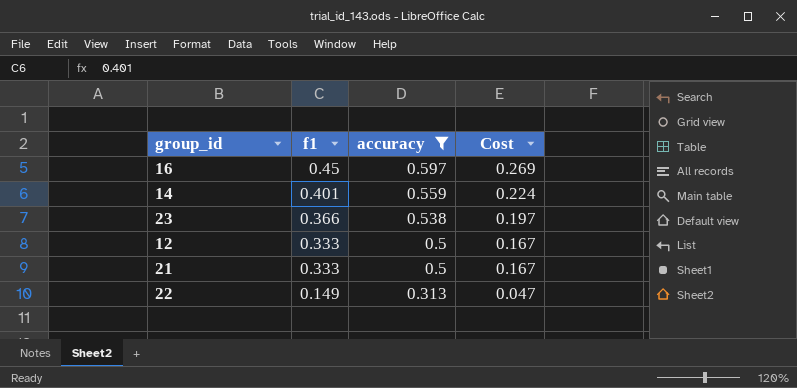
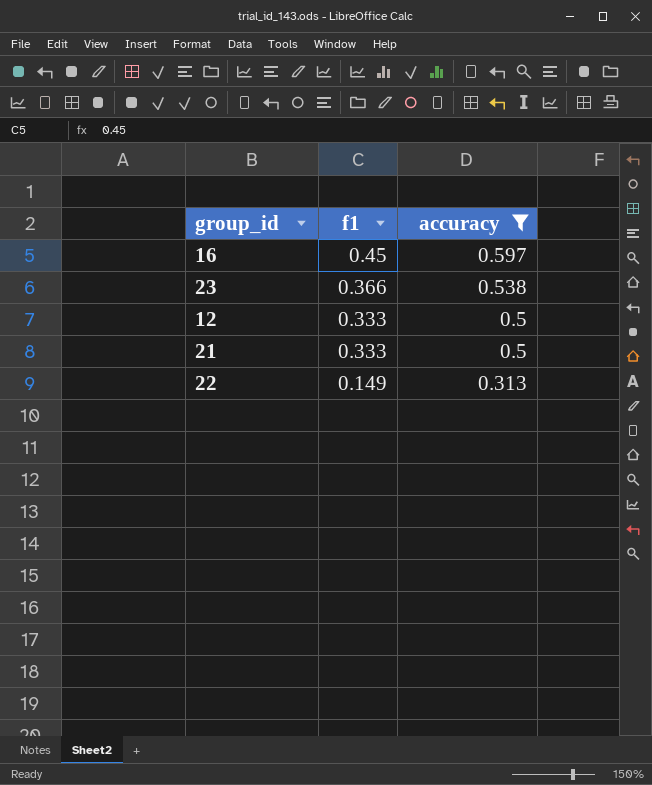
column Cost | formula: [f1] * [accuracy] -> none
row 14: 0.401 | 0.559 | 0.224 -> none

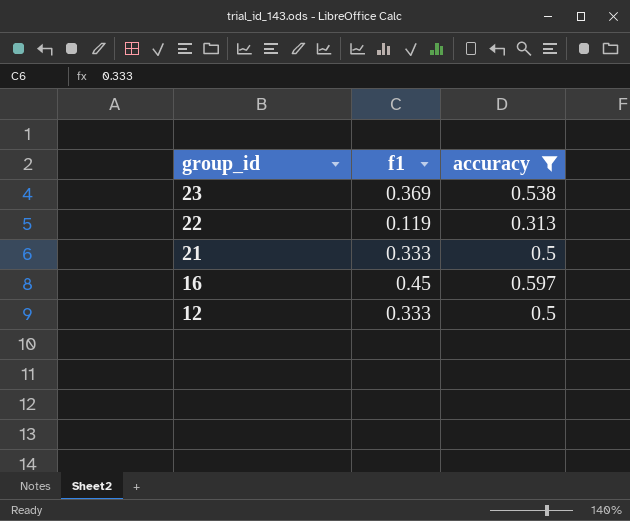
row order: f1 descending -> group_id descending
23 | f1: 0.366 -> 0.369
22 | f1: 0.149 -> 0.119

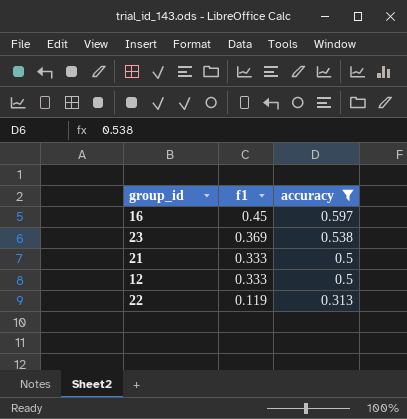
row order: group_id descending -> f1 descending

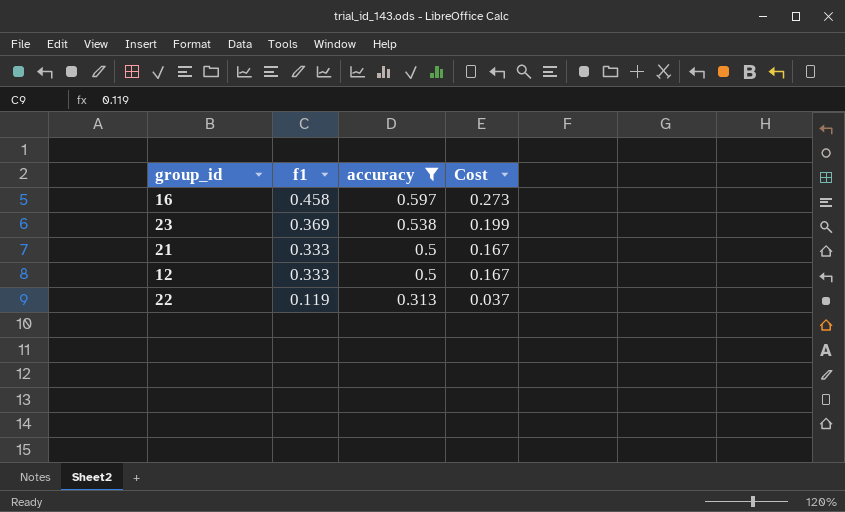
column Cost | formula: none -> [f1] * [accuracy]
16 | f1: 0.45 -> 0.458

